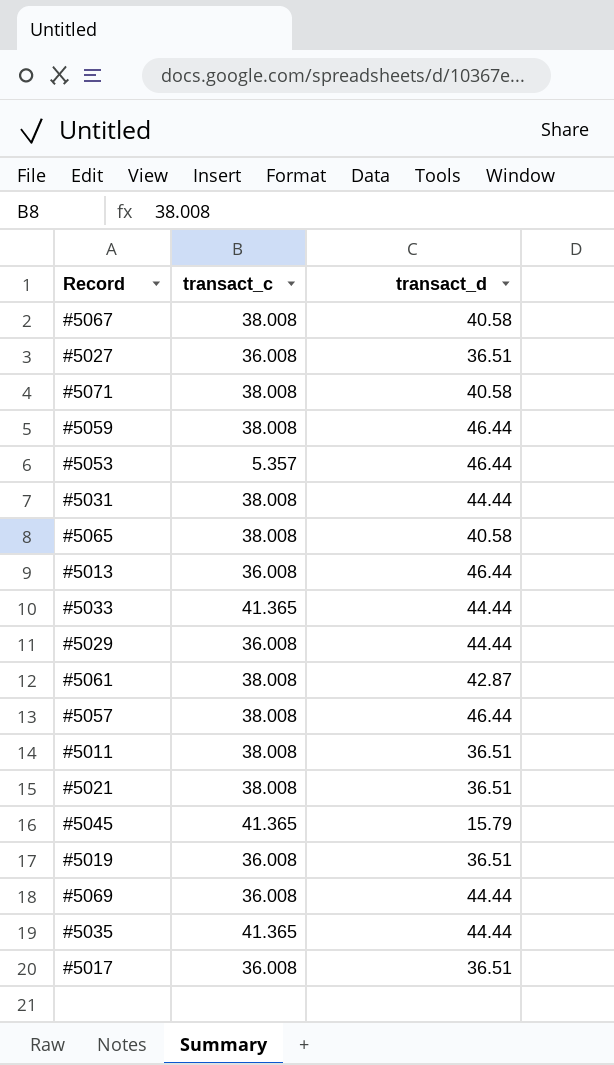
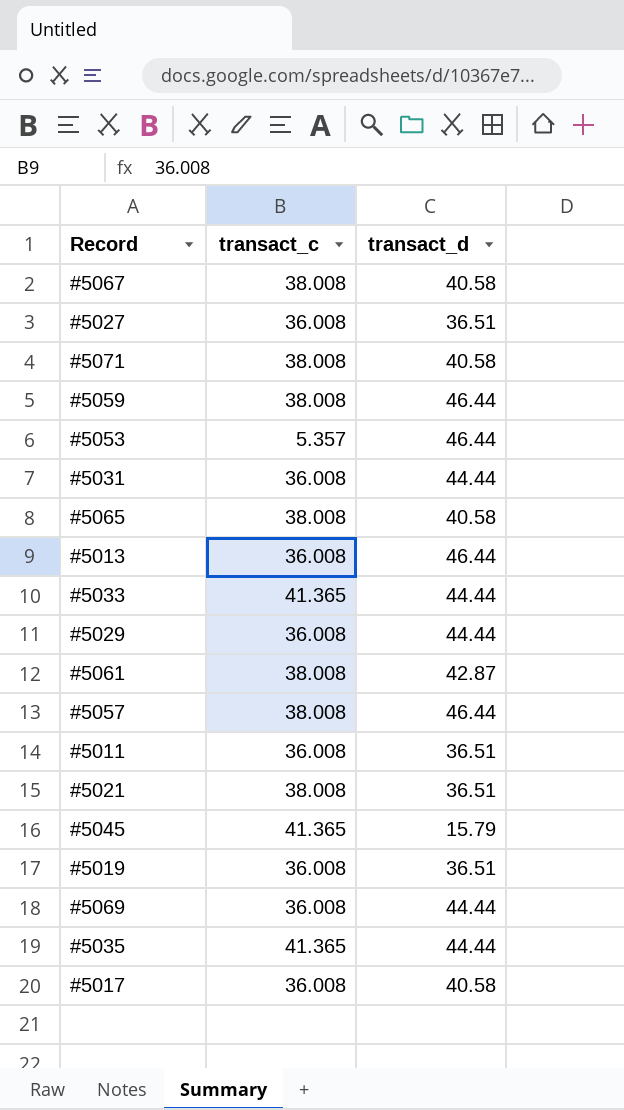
#5031 | transact_c: 38.008 -> 36.008
#5011 | transact_c: 38.008 -> 36.008
#5017 | transact_d: 36.51 -> 40.58

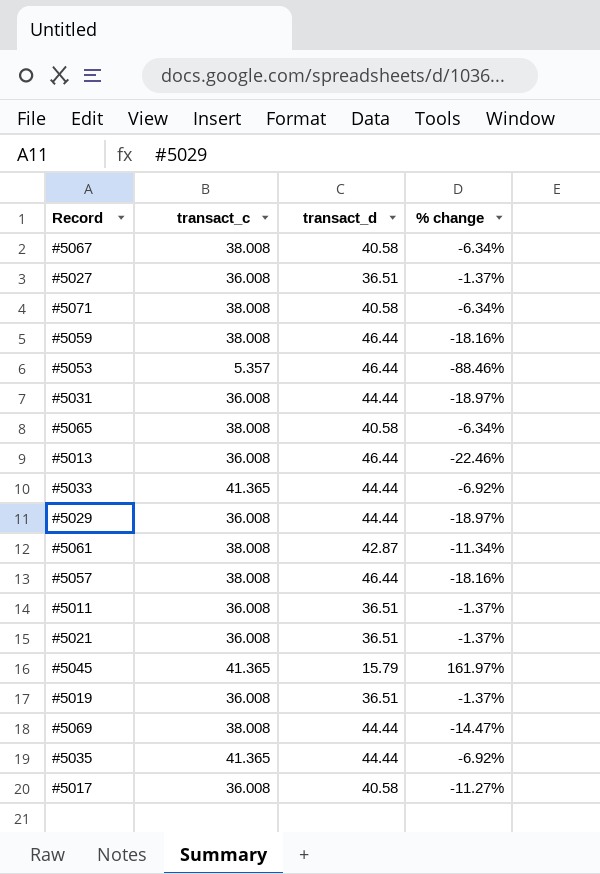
column % change | formula: none -> ([transact_c] - [transact_d]) / [transact_d]
#5021 | transact_c: 38.008 -> 36.008
#5069 | transact_c: 36.008 -> 38.008

